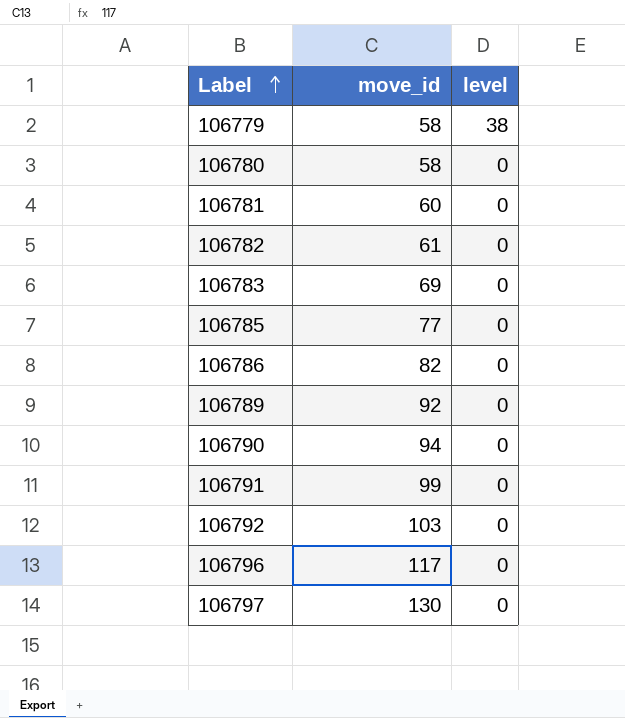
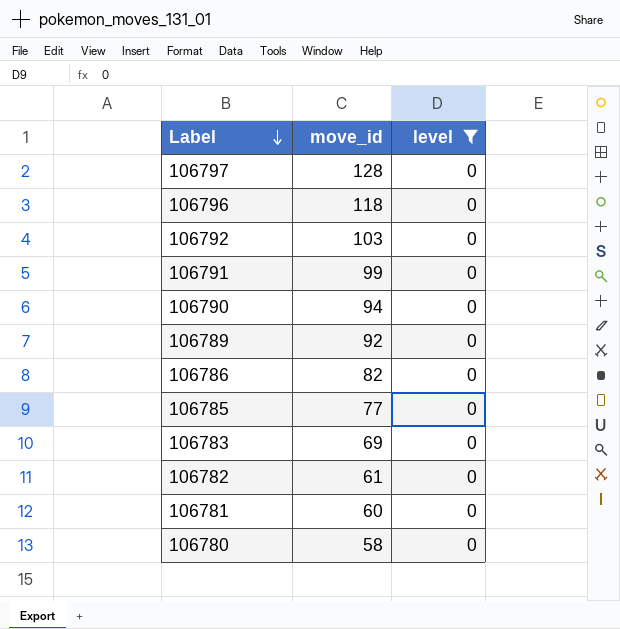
filter: none -> level = 0
row order: Label ascending -> Label descending
106797 | move_id: 130 -> 128
106796 | move_id: 117 -> 118

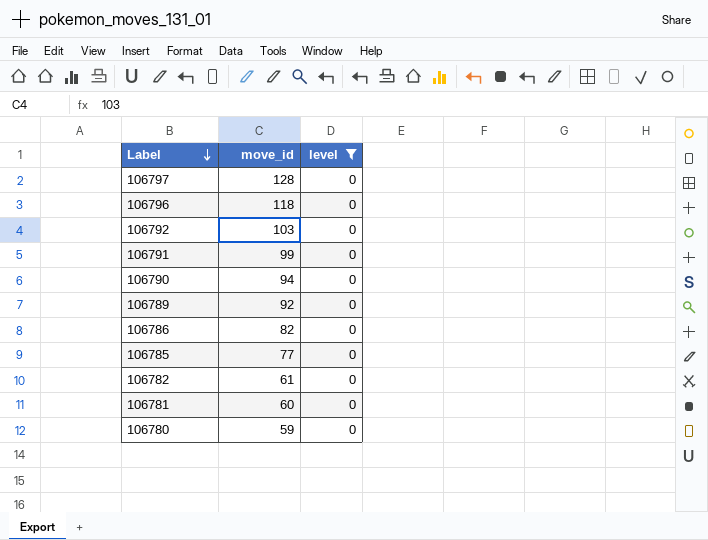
row 106783: 69 | 0 -> none
106780 | move_id: 58 -> 59

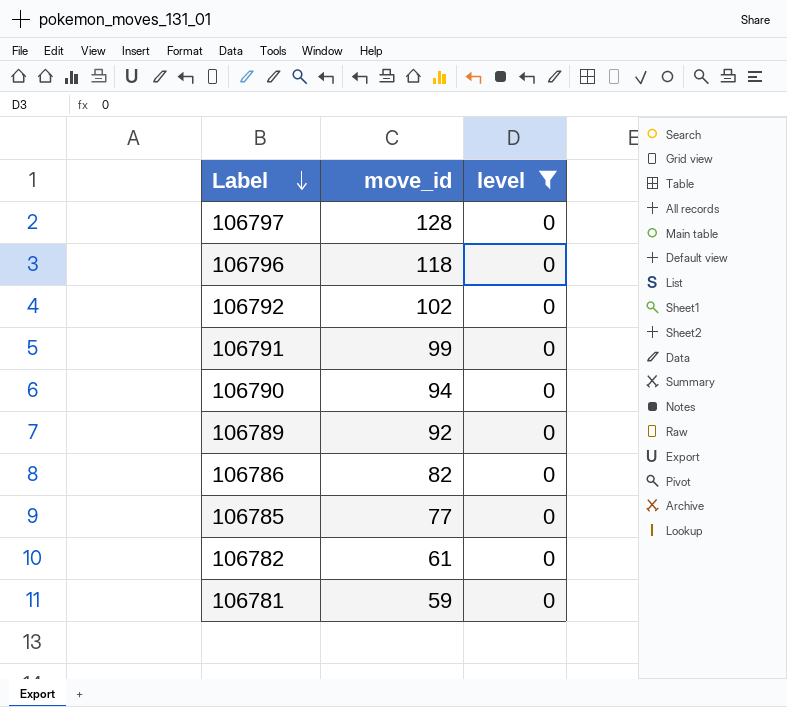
row 106780: 59 | 0 -> none
106792 | move_id: 103 -> 102
106781 | move_id: 60 -> 59

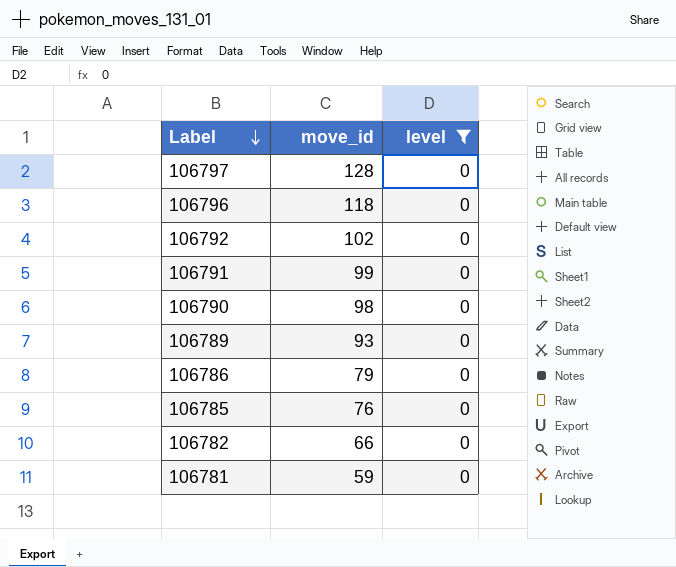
106790 | move_id: 94 -> 98
106789 | move_id: 92 -> 93
106786 | move_id: 82 -> 79
106785 | move_id: 77 -> 76
106782 | move_id: 61 -> 66

